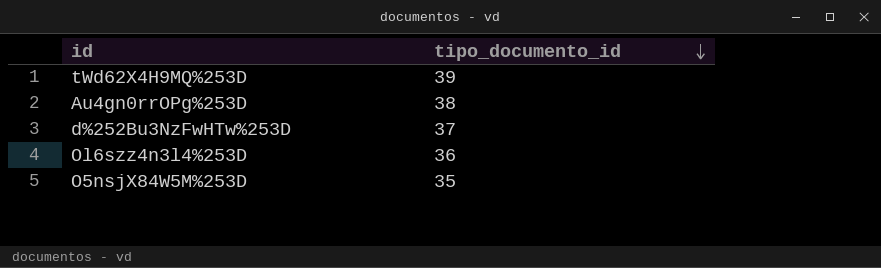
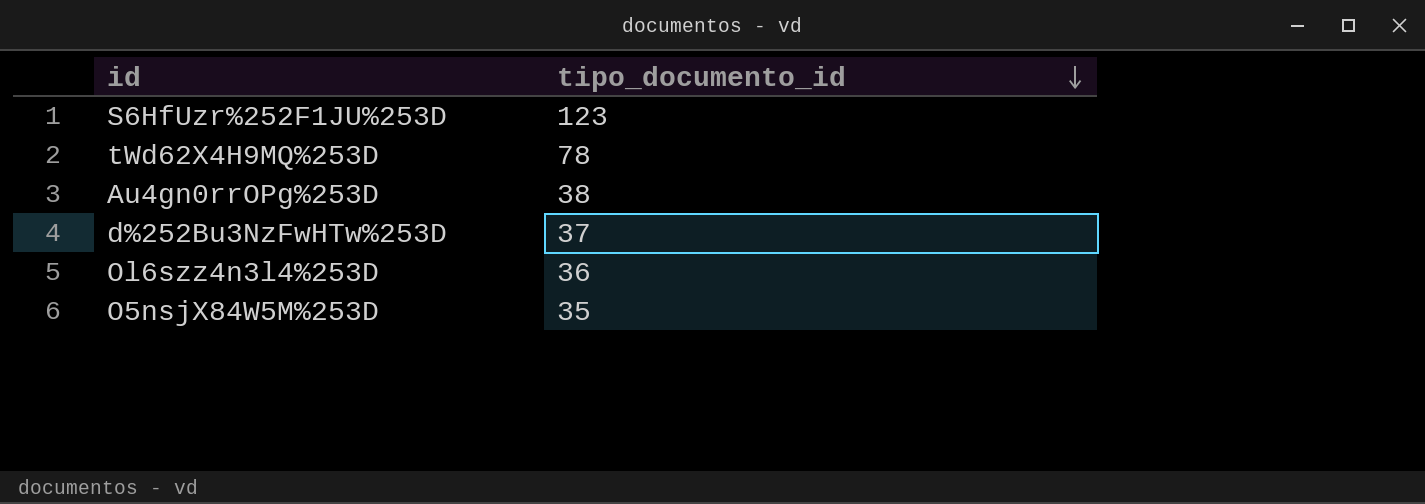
row S6HfUzr%252F1JU%253D: none -> 123
tWd62X4H9MQ%253D | tipo_documento_id: 39 -> 78

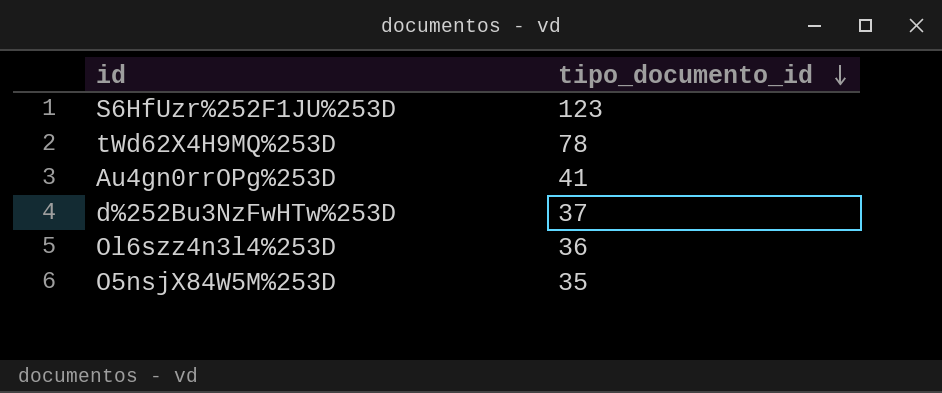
Au4gn0rrOPg%253D | tipo_documento_id: 38 -> 41

